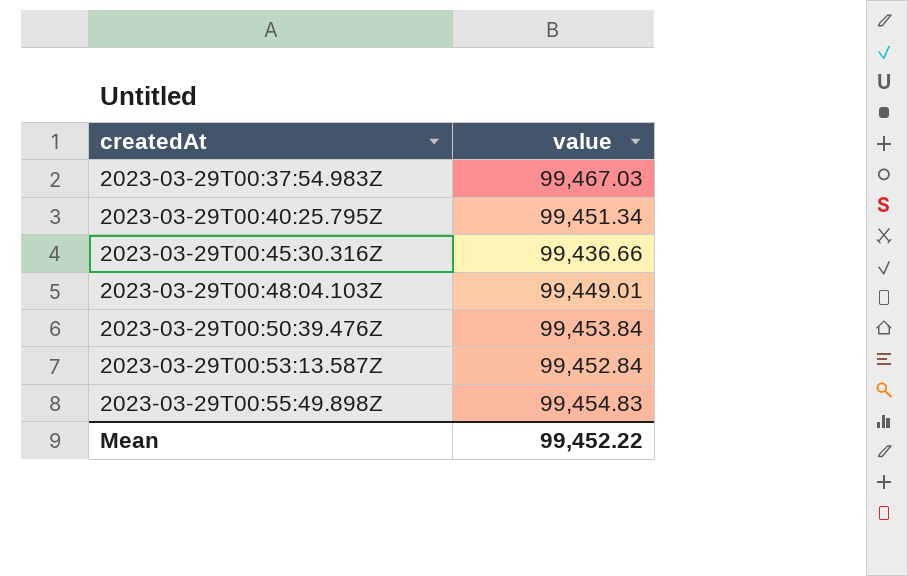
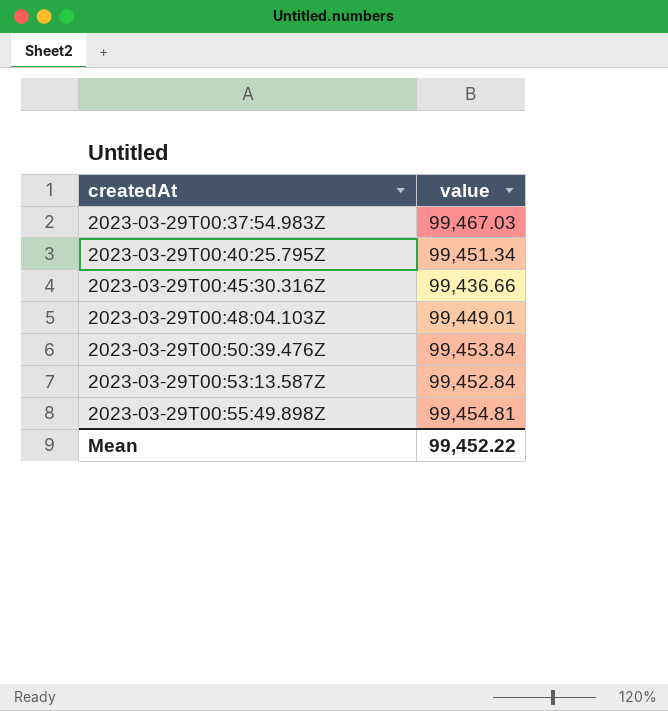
2023-03-29T00:55:49.898Z | value: 99,454.83 -> 99,454.81

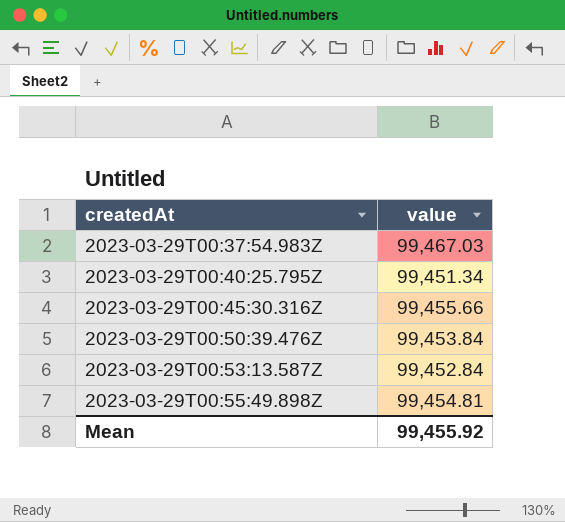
row 2023-03-29T00:48:04.103Z: 99,449.01 -> none
2023-03-29T00:45:30.316Z | value: 99,436.66 -> 99,455.66
Mean | value: 99,452.22 -> 99,455.92

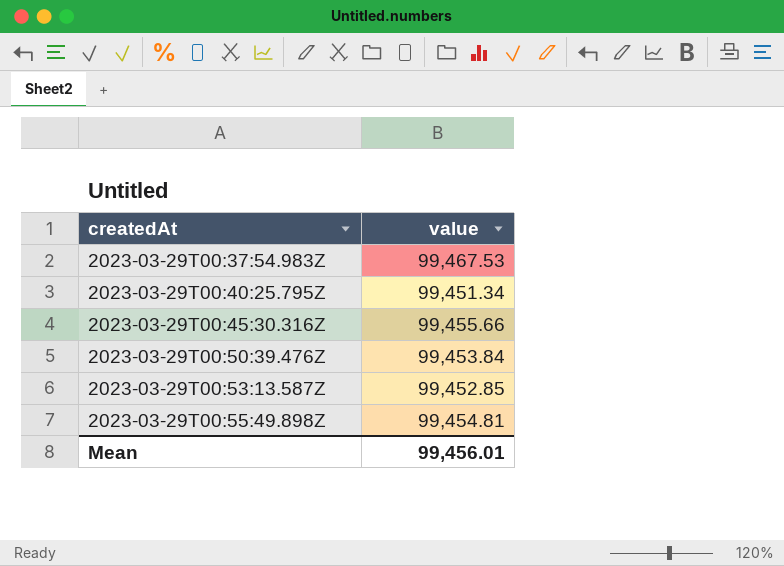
2023-03-29T00:37:54.983Z | value: 99,467.03 -> 99,467.53
2023-03-29T00:53:13.587Z | value: 99,452.84 -> 99,452.85
Mean | value: 99,455.92 -> 99,456.01

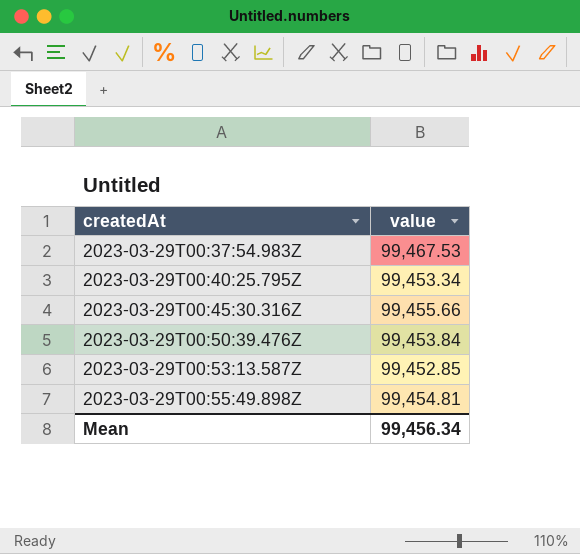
2023-03-29T00:40:25.795Z | value: 99,451.34 -> 99,453.34
Mean | value: 99,456.01 -> 99,456.34

